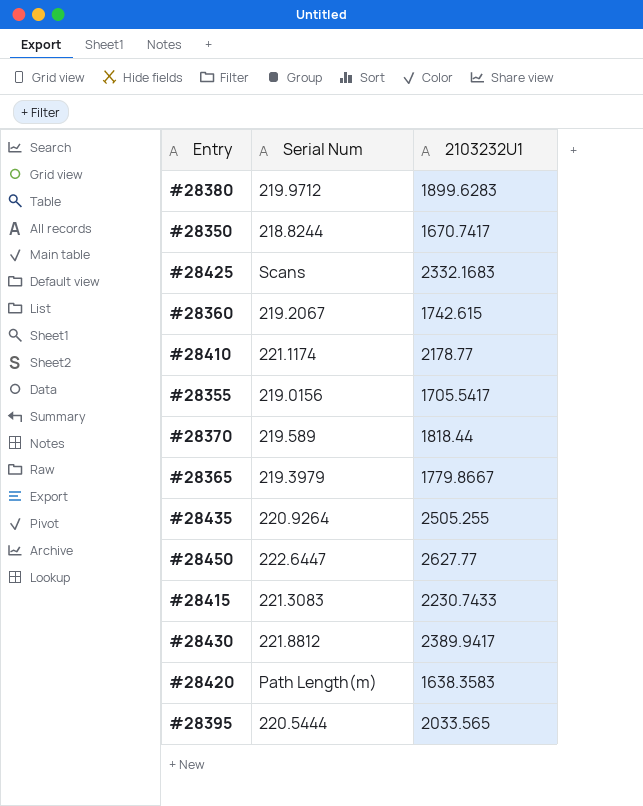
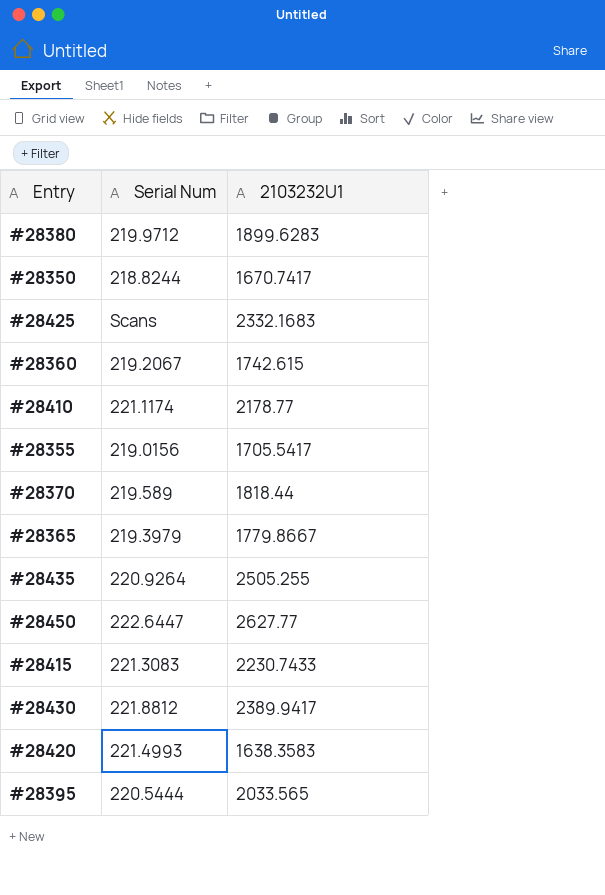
#28420 | Serial Num: Path Length(m) -> 221.4993

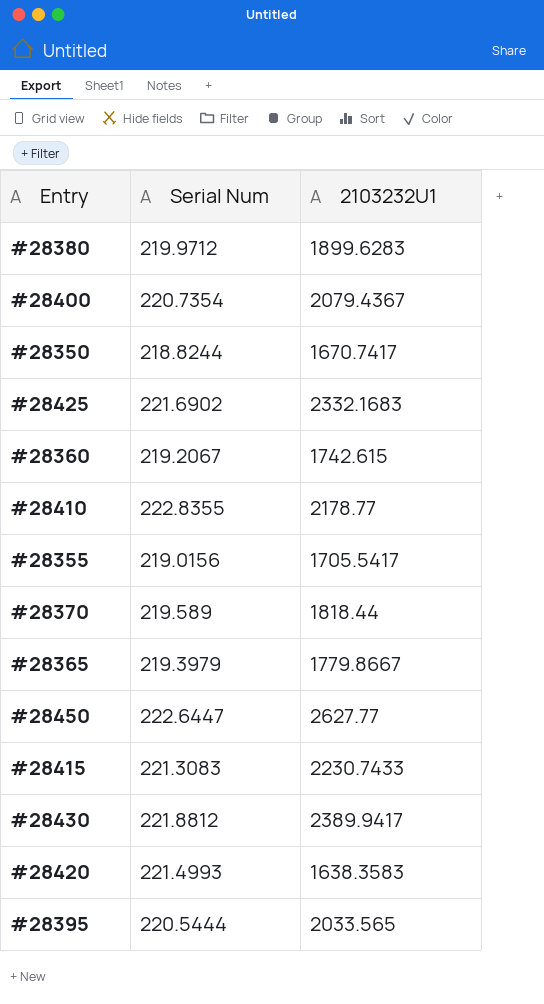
row #28435: 220.9264 | 2505.255 -> none
row #28400: none -> 220.7354 | 2079.4367
#28425 | Serial Num: Scans -> 221.6902
#28410 | Serial Num: 221.1174 -> 222.8355

